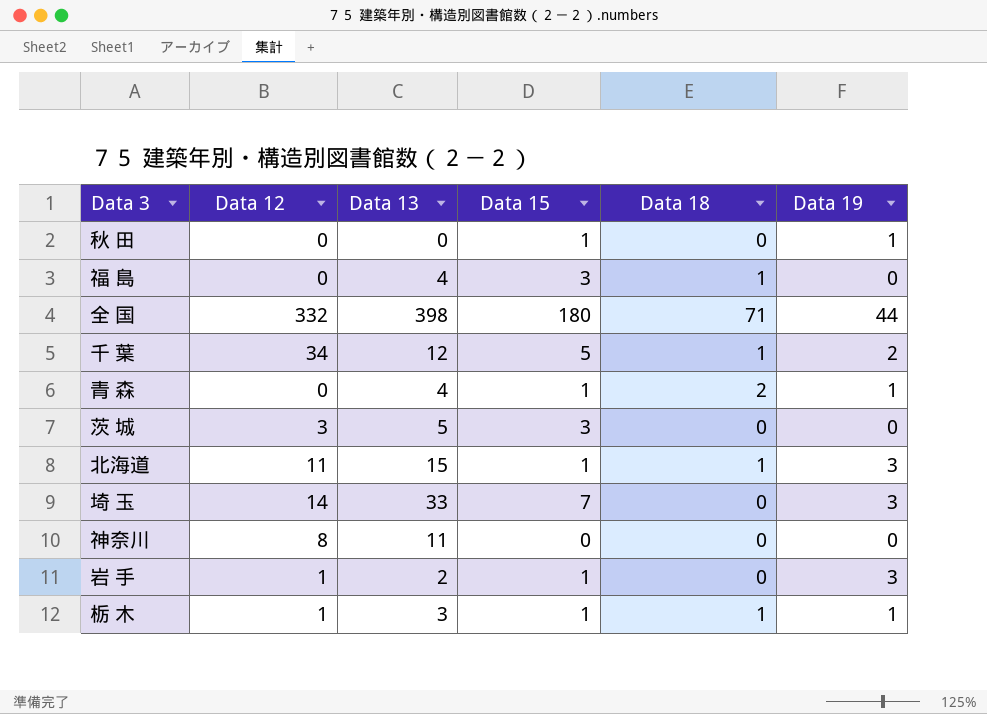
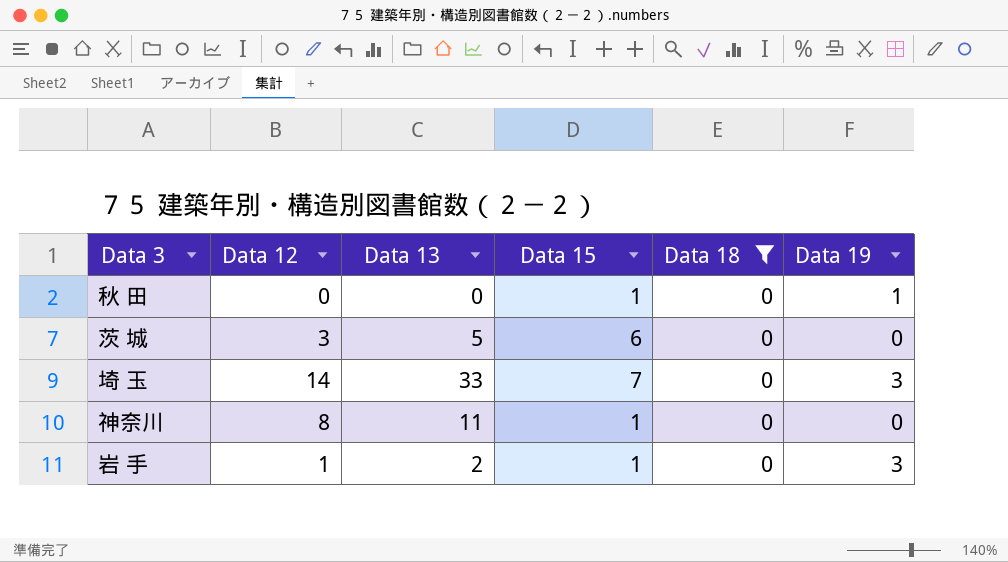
filter: none -> Data 18 = 0
茨 城 | Data 15: 3 -> 6
神奈川 | Data 15: 0 -> 1

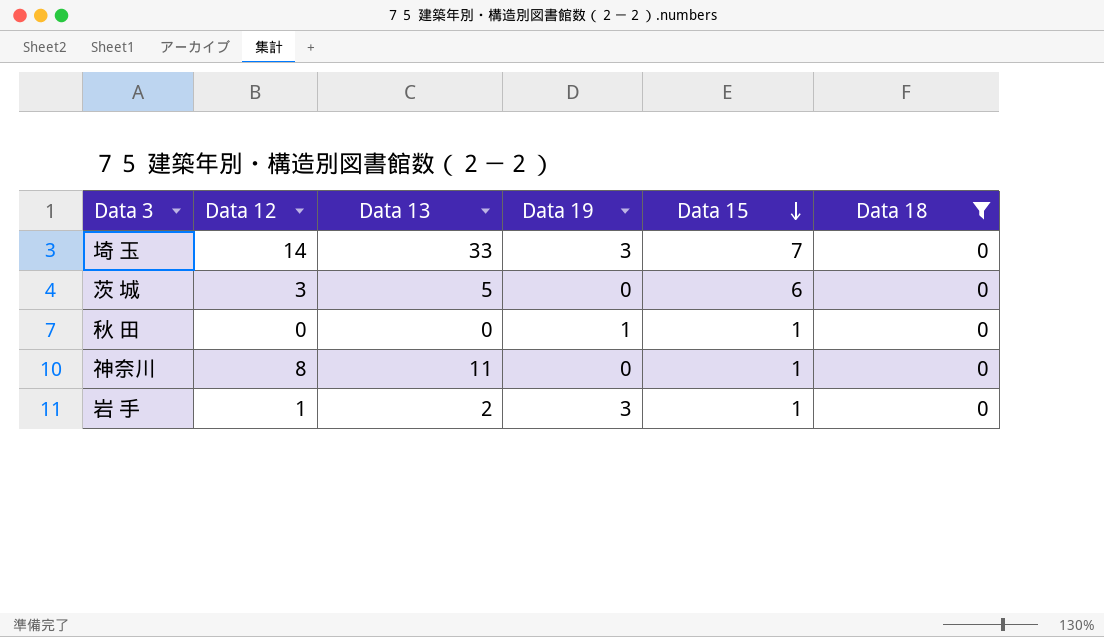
row order: none -> Data 15 descending
column Data 19 | position: 6 -> 4

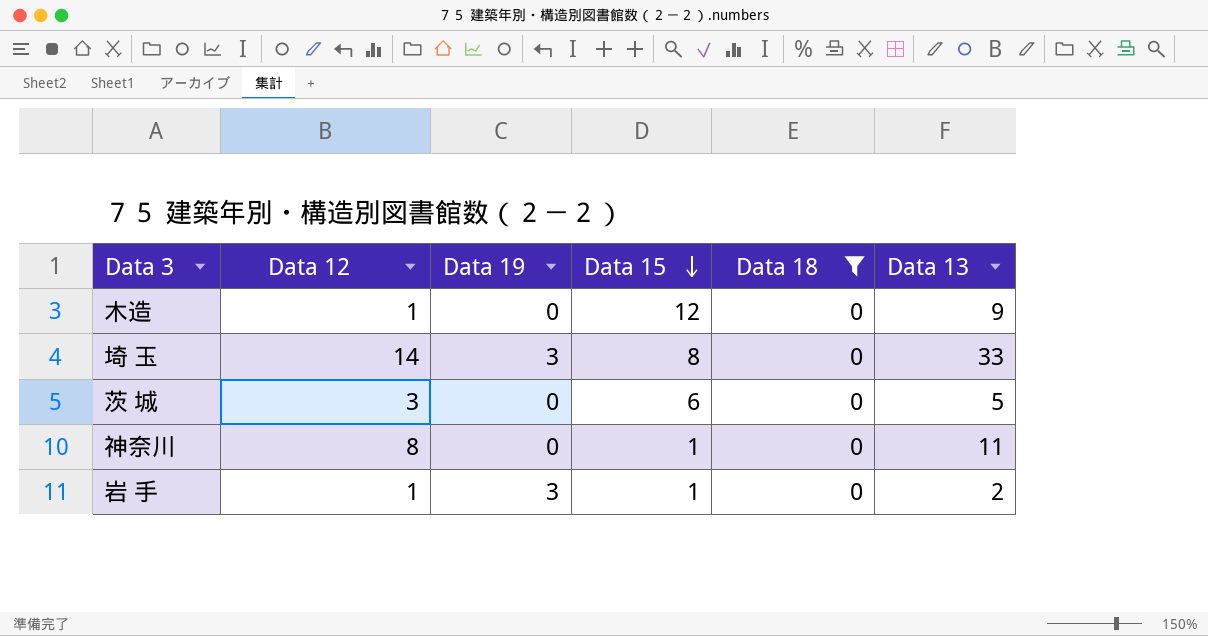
column Data 13 | position: 3 -> 6
row 秋 田: 0 | 0 | 1 | 1 | 0 -> none
row 木造: none -> 1 | 0 | 12 | 0 | 9
埼 玉 | Data 15: 7 -> 8

